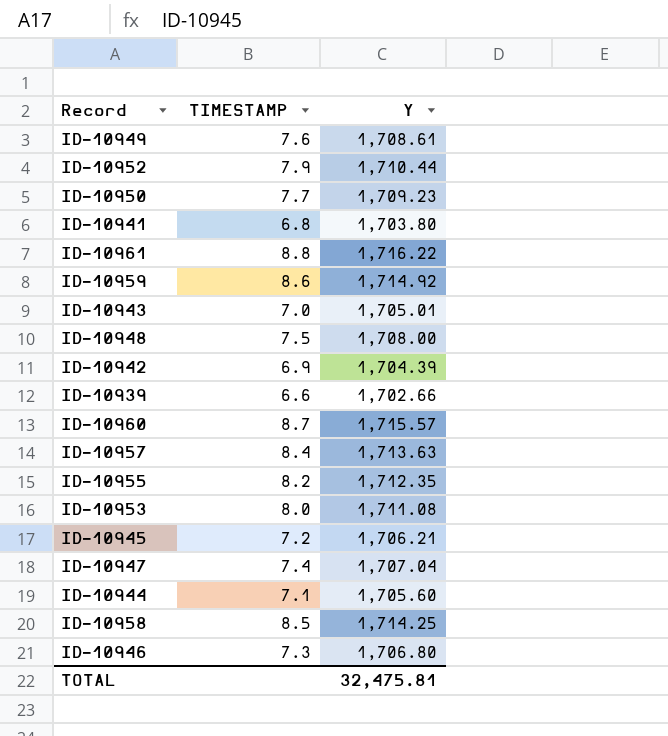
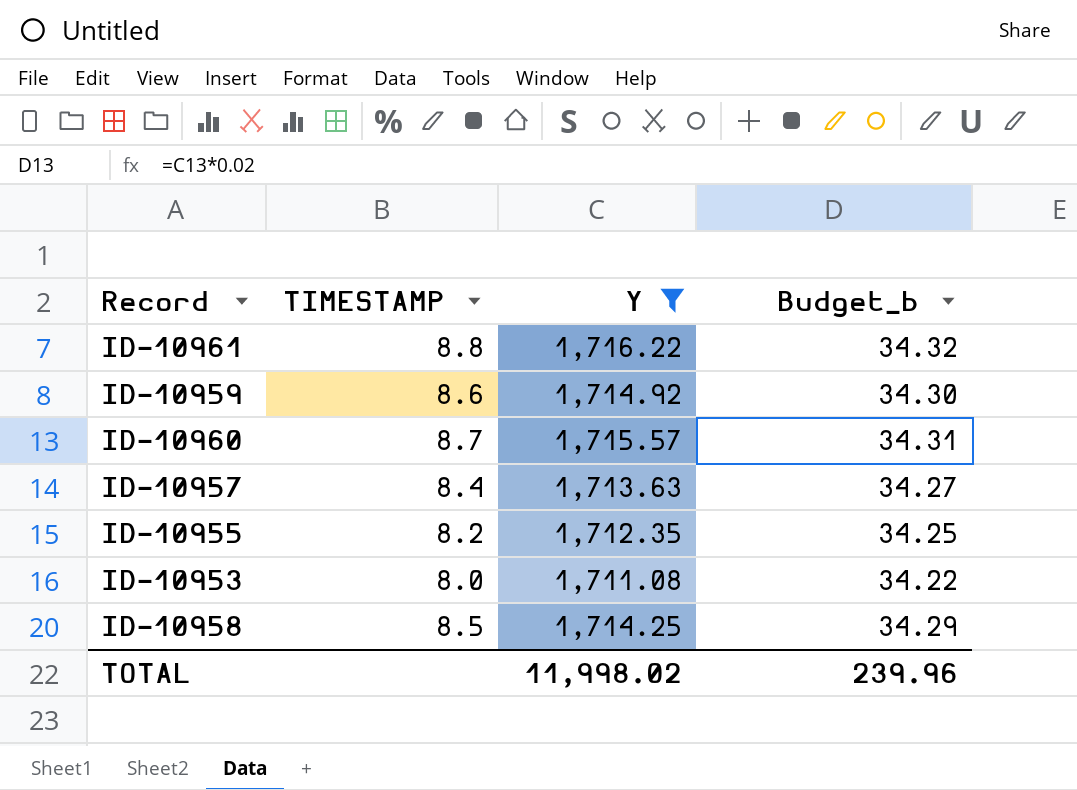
filter: none -> Y >= 1,711.08
column Budget_b | formula: none -> [Y] * 0.02
TOTAL | Y: 32,475.81 -> 11,998.02

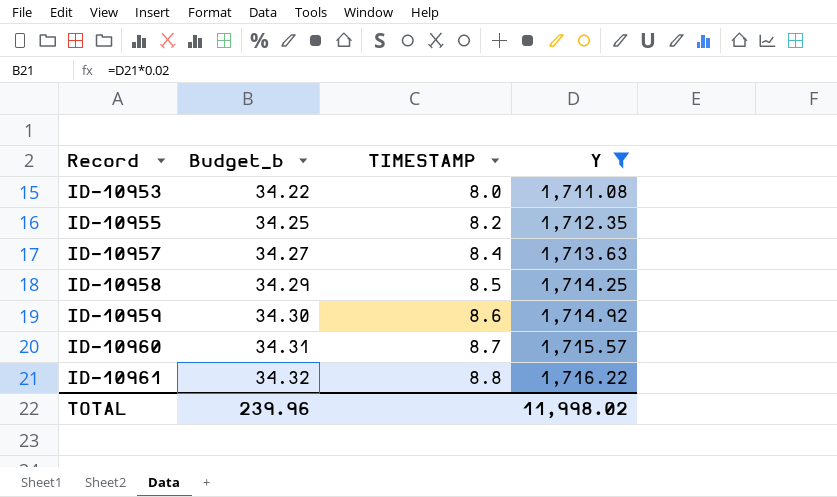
row order: none -> Record ascending
column Budget_b | position: 4 -> 2

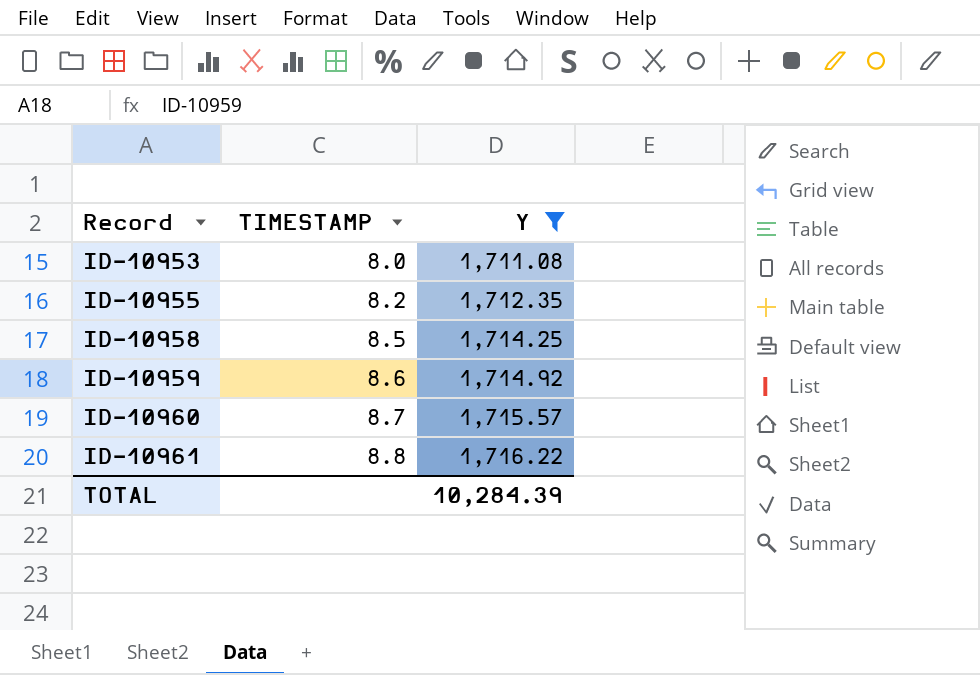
column Budget_b | formula: [Y] * 0.02 -> none
row ID-10957: 34.27 | 8.4 | 1,713.63 -> none
TOTAL | Y: 11,998.02 -> 10,284.39

